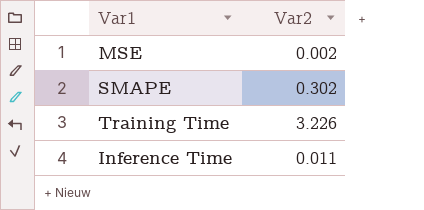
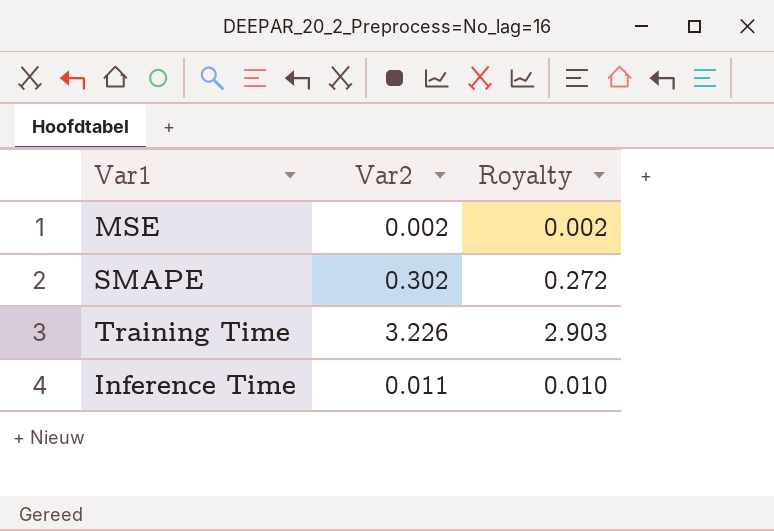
column Royalty | formula: none -> [Var2] * 0.9

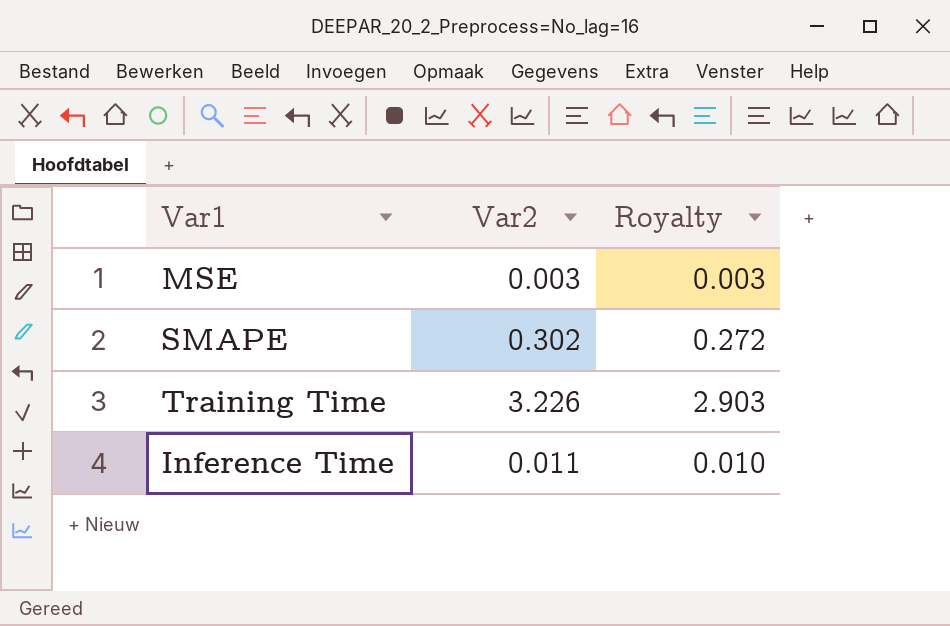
MSE | Var2: 0.002 -> 0.003
MSE | Royalty: 0.002 -> 0.003

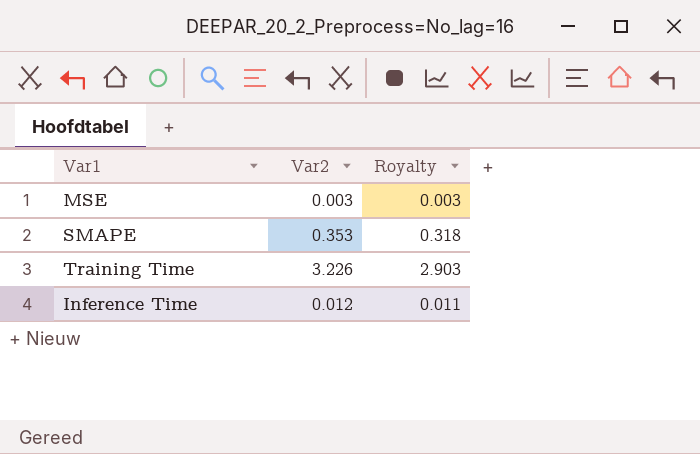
SMAPE | Var2: 0.302 -> 0.353
SMAPE | Royalty: 0.272 -> 0.318
Inference Time | Var2: 0.011 -> 0.012
Inference Time | Royalty: 0.010 -> 0.011

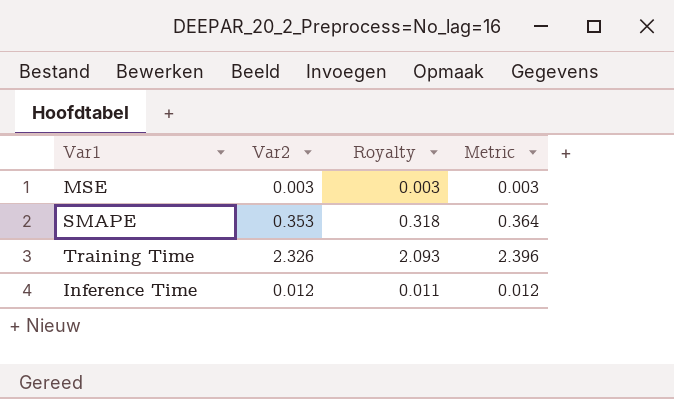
column Metric | formula: none -> [Var2] * 1.03
Training Time | Var2: 3.226 -> 2.326
Training Time | Royalty: 2.903 -> 2.093

